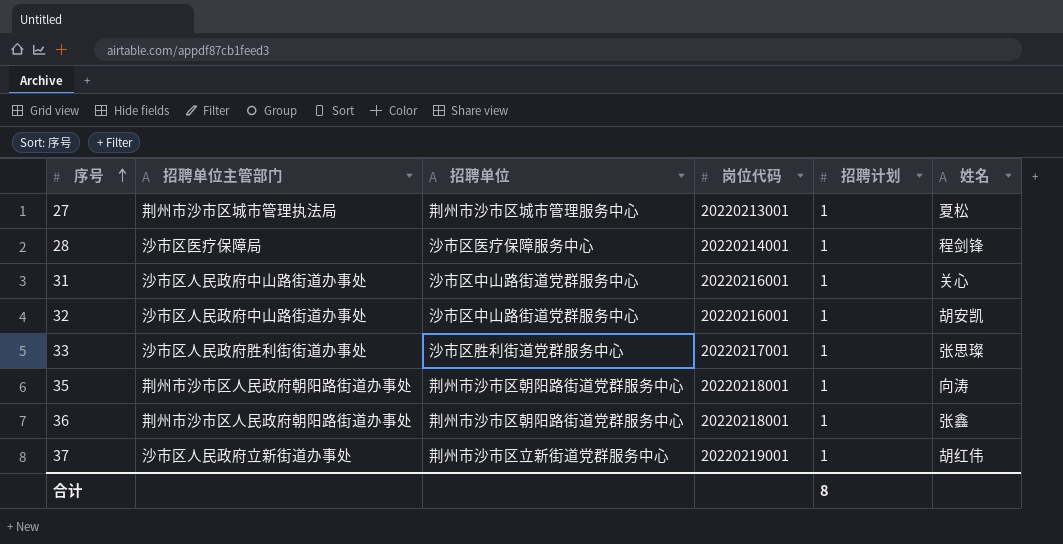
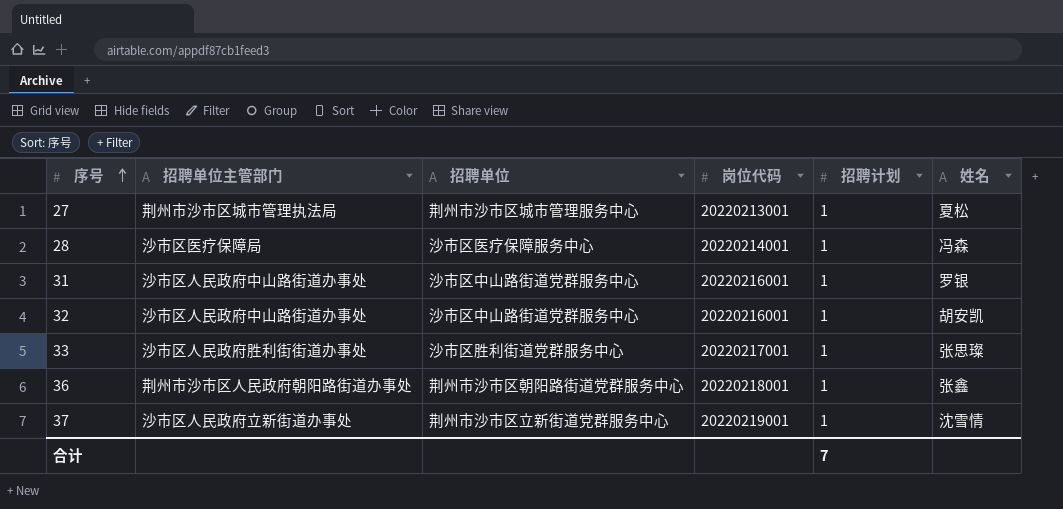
row 35: 荆州市沙市区人民政府朝阳路街道办事处 | 荆州市沙市区朝阳路街道党群服务中心 | 20220218001 | 1 | 向涛 -> none
28 | 姓名: 程剑锋 -> 冯森
31 | 姓名: 关心 -> 罗银
37 | 姓名: 胡红伟 -> 沈雪情
合计 | 招聘计划: 8 -> 7

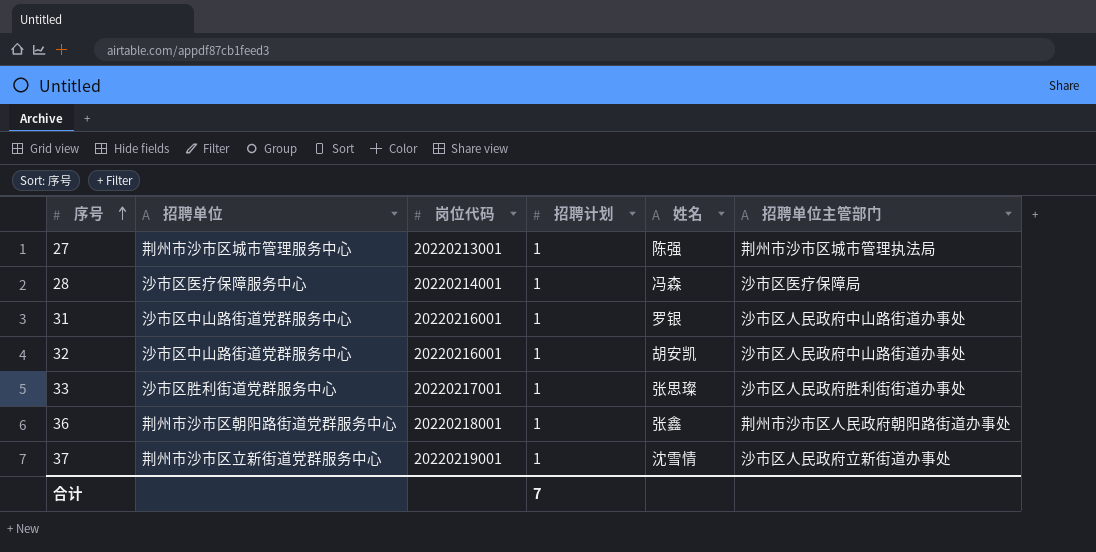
column 招聘单位主管部门 | position: 2 -> 6
27 | 姓名: 夏松 -> 陈强

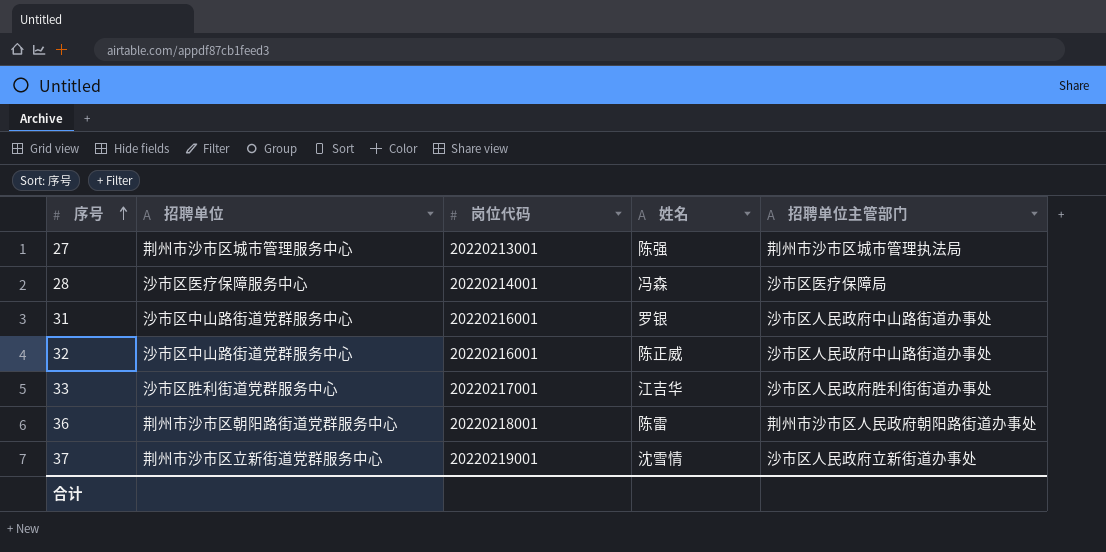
column 招聘计划 | position: 4 -> none
32 | 姓名: 胡安凯 -> 陈正威
33 | 姓名: 张思璨 -> 江吉华
36 | 姓名: 张鑫 -> 陈雷

